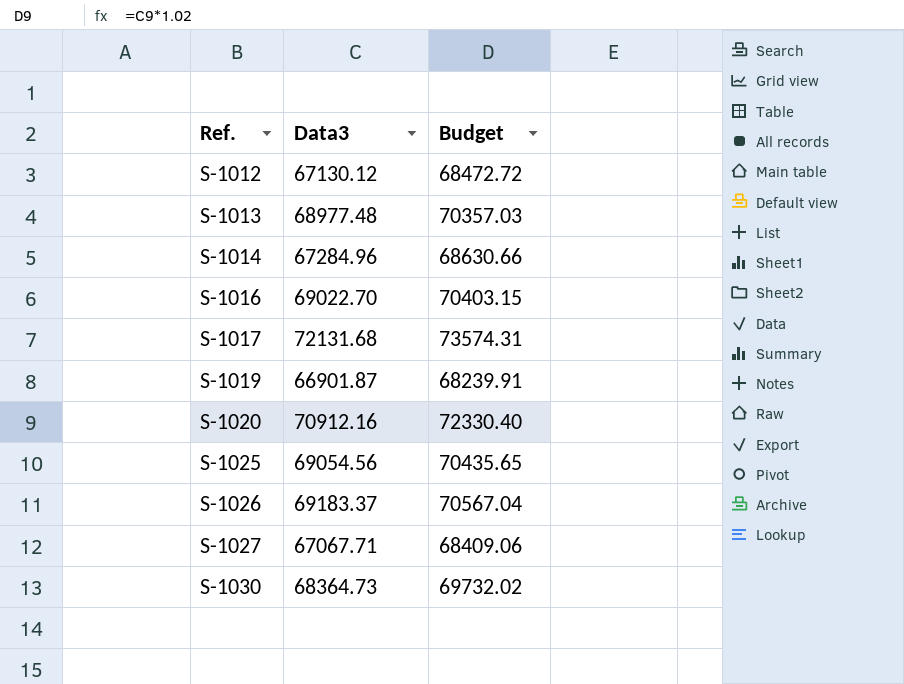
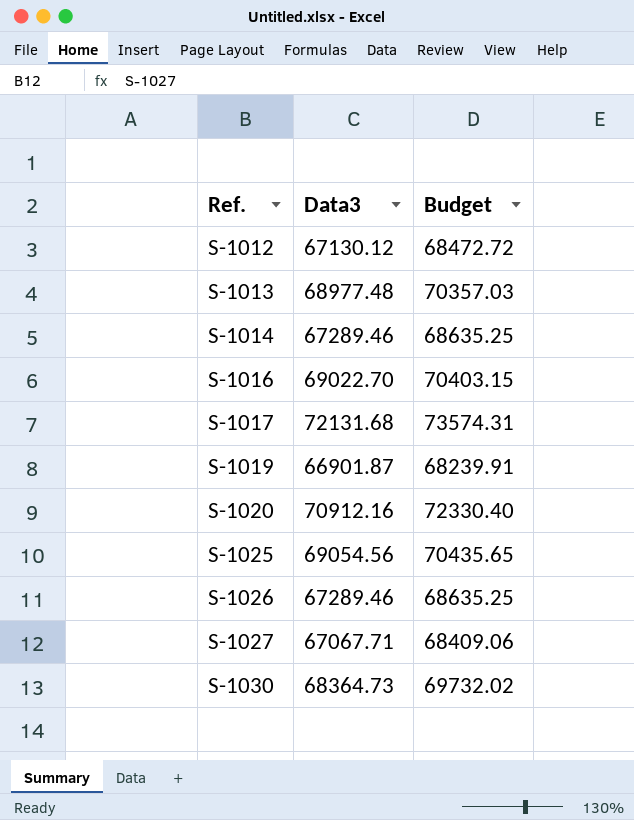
S-1014 | Data3: 67284.96 -> 67289.46
S-1014 | Budget: 68630.66 -> 68635.25
S-1026 | Data3: 69183.37 -> 67289.46
S-1026 | Budget: 70567.04 -> 68635.25

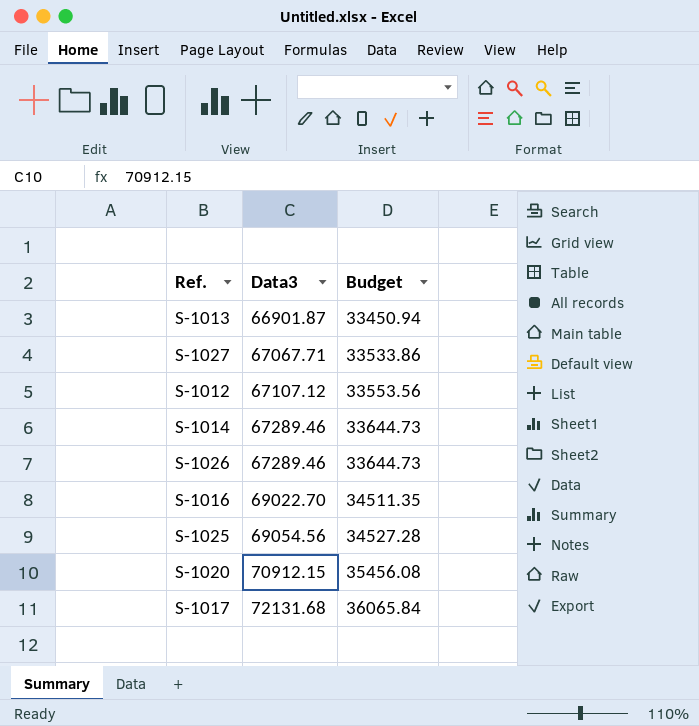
row order: Ref. ascending -> Data3 ascending
column Budget | formula: [Data3] * 1.02 -> [Data3] * 0.5
row S-1019: 66901.87 | 68239.91 -> none
row S-1030: 68364.73 | 69732.02 -> none
S-1013 | Data3: 68977.48 -> 66901.87
S-1012 | Data3: 67130.12 -> 67107.12
S-1020 | Data3: 70912.16 -> 70912.15

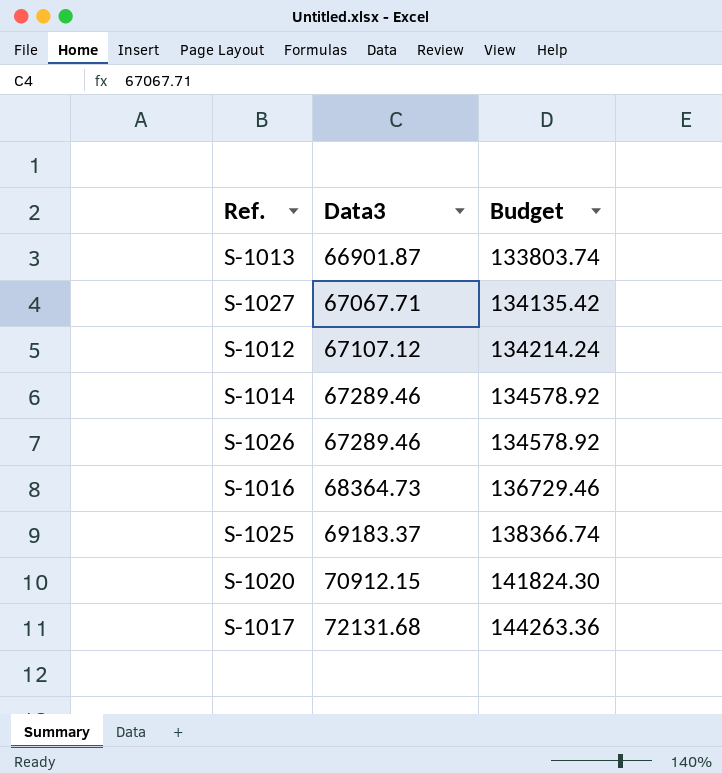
column Budget | formula: [Data3] * 0.5 -> [Data3] * 2
S-1016 | Data3: 69022.70 -> 68364.73
S-1025 | Data3: 69054.56 -> 69183.37

